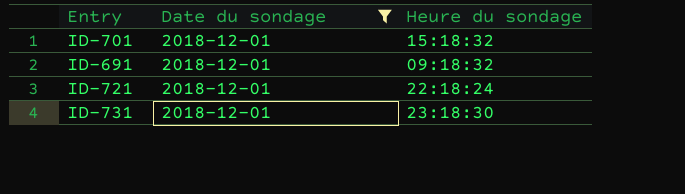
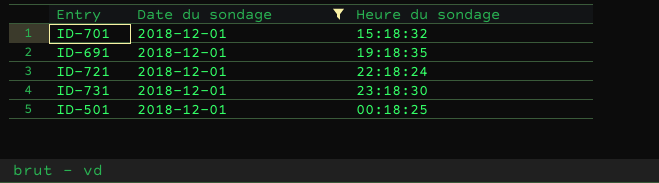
ID-691 | Heure du sondage: 09:18:32 -> 19:18:35
row ID-501: none -> 2018-12-01 | 00:18:25

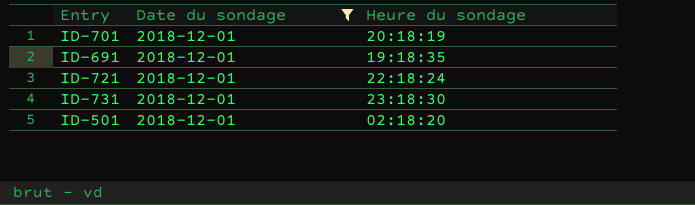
ID-701 | Heure du sondage: 15:18:32 -> 20:18:19
ID-501 | Heure du sondage: 00:18:25 -> 02:18:20

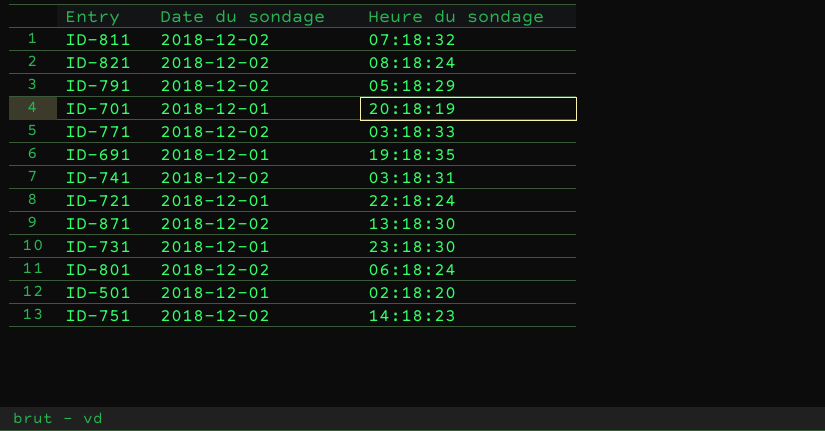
filter: Date du sondage = 2018-12-01 -> none

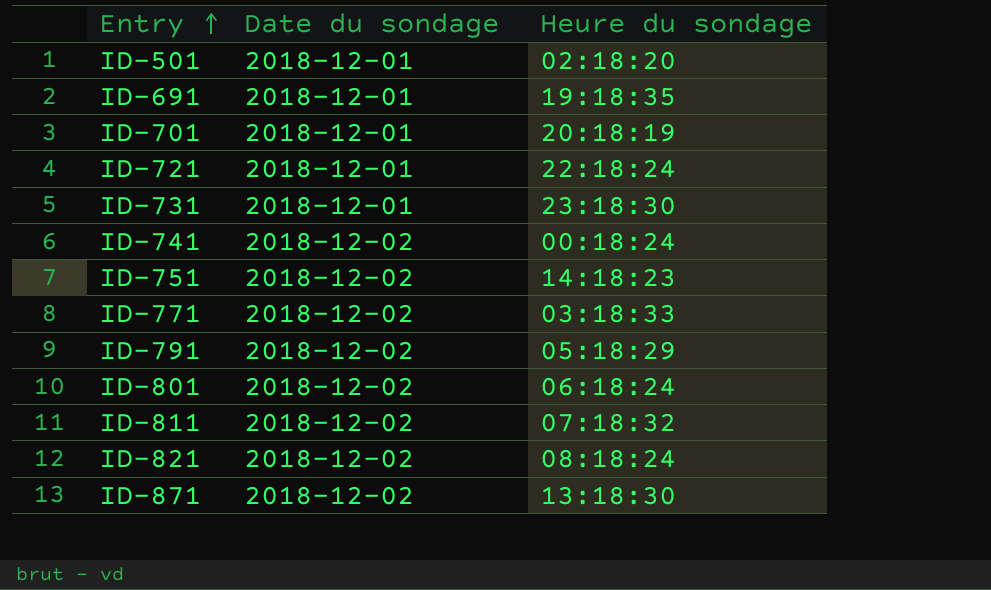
row order: none -> Entry ascending
ID-741 | Heure du sondage: 03:18:31 -> 00:18:24

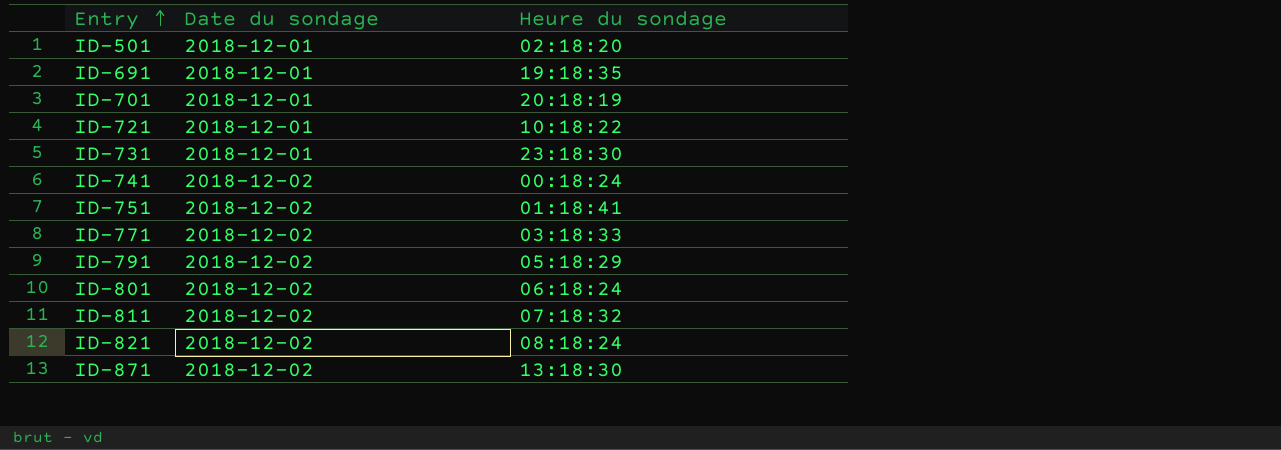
ID-721 | Heure du sondage: 22:18:24 -> 10:18:22
ID-751 | Heure du sondage: 14:18:23 -> 01:18:41

